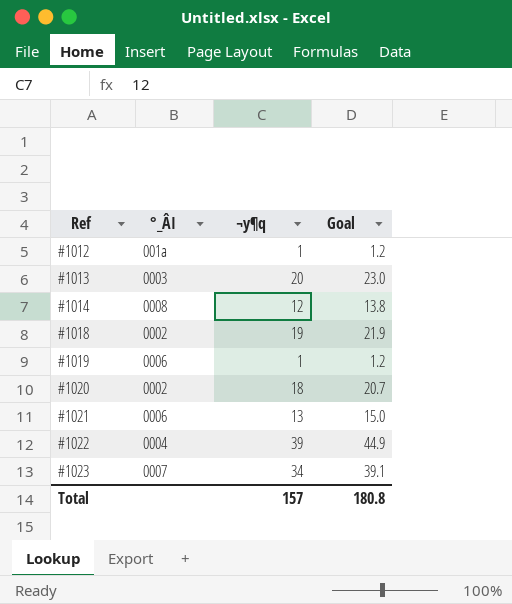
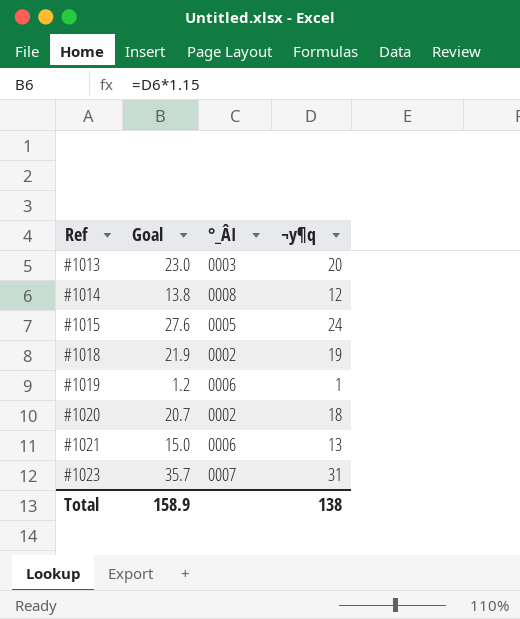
column Goal | position: 4 -> 2
row #1012: 001a | 1 | 1.2 -> none
row #1022: 0004 | 39 | 44.9 -> none
row #1015: none -> 27.6 | 0005 | 24
#1023 | Goal: 39.1 -> 35.7
#1023 | ¬y¶q: 34 -> 31
Total | Goal: 180.8 -> 158.9
Total | ¬y¶q: 157 -> 138

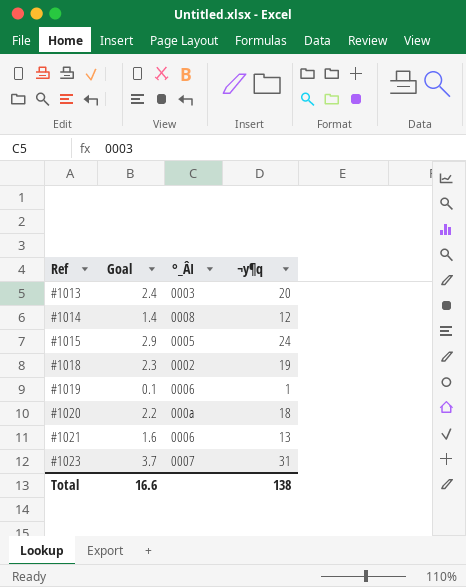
column Goal | formula: [¬y¶q] * 1.15 -> [¬y¶q] * 0.12
#1020 | °_ÂI: 0002 -> 000a
Total | Goal: 158.9 -> 16.6

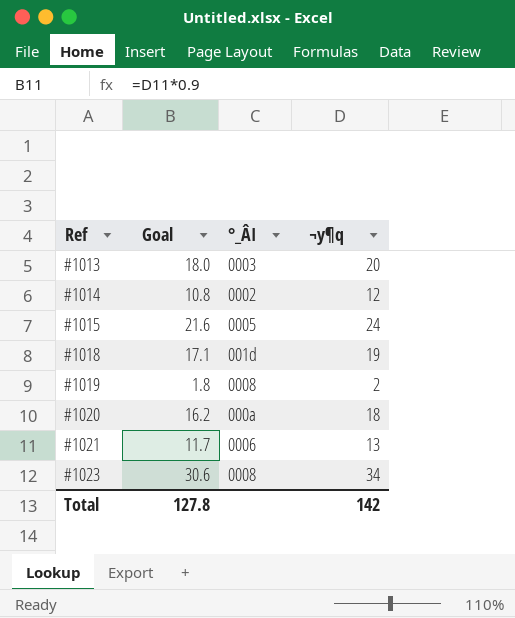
column Goal | formula: [¬y¶q] * 0.12 -> [¬y¶q] * 0.9
#1014 | °_ÂI: 0008 -> 0002
#1018 | °_ÂI: 0002 -> 001d
#1019 | °_ÂI: 0006 -> 0008
#1019 | ¬y¶q: 1 -> 2
#1023 | °_ÂI: 0007 -> 0008
#1023 | ¬y¶q: 31 -> 34
Total | Goal: 16.6 -> 127.8
Total | ¬y¶q: 138 -> 142

